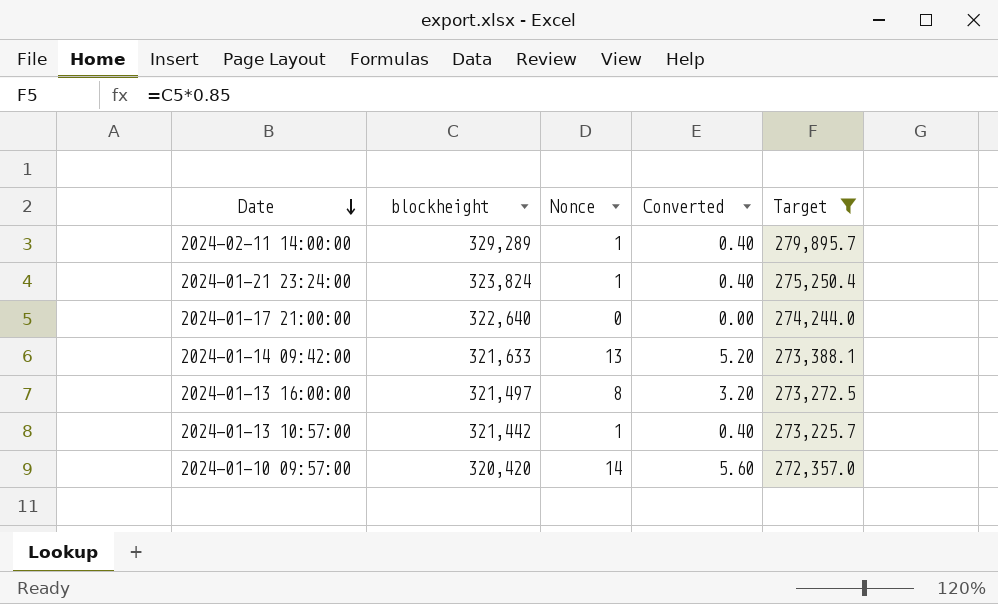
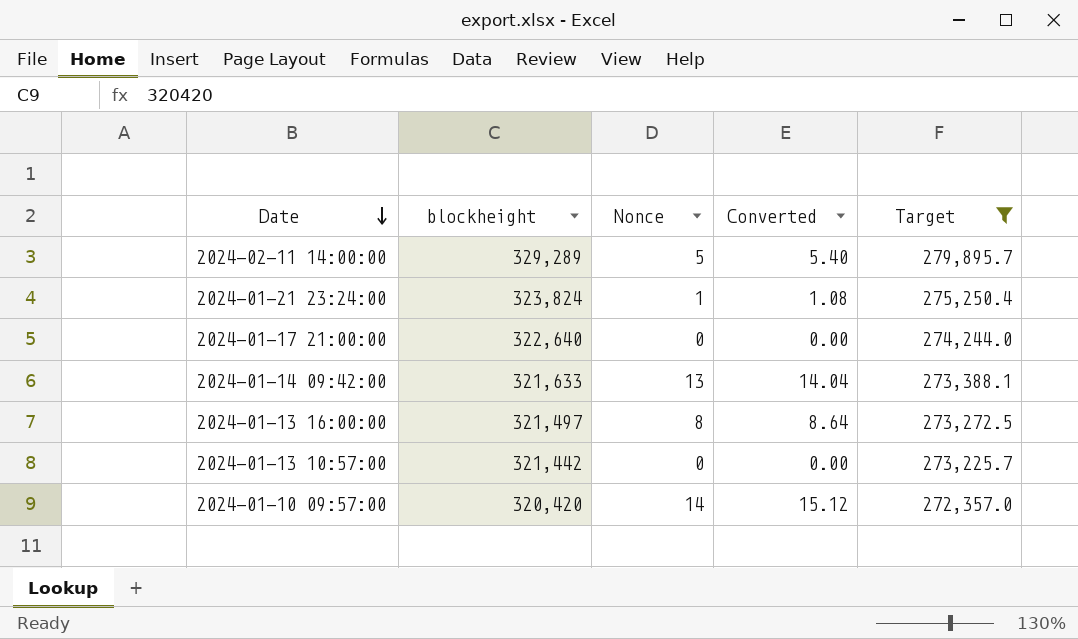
column Converted | formula: [Nonce] * 0.4 -> [Nonce] * 1.08
2024-02-11 14:00:00 | Nonce: 1 -> 5
2024-01-13 10:57:00 | Nonce: 1 -> 0

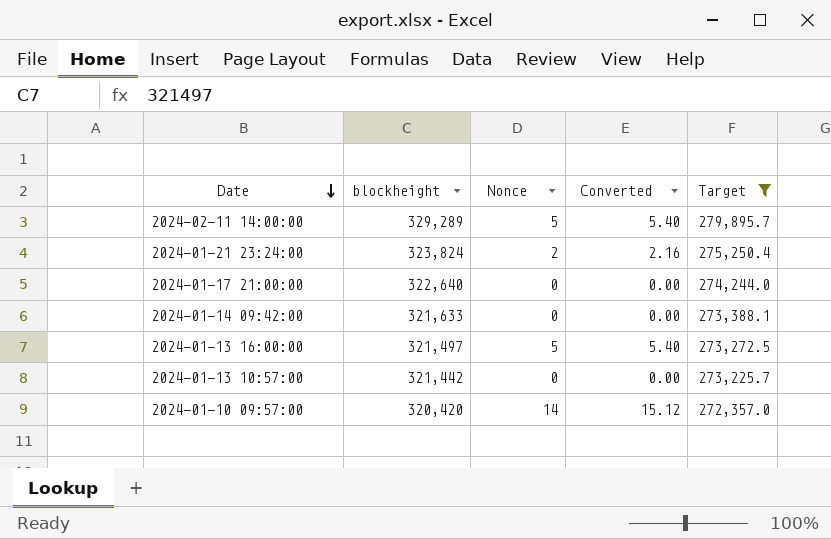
2024-01-21 23:24:00 | Nonce: 1 -> 2
2024-01-21 23:24:00 | Converted: 1.08 -> 2.16
2024-01-14 09:42:00 | Nonce: 13 -> 0
2024-01-14 09:42:00 | Converted: 14.04 -> 0.00
2024-01-13 16:00:00 | Nonce: 8 -> 5
2024-01-13 16:00:00 | Converted: 8.64 -> 5.40

